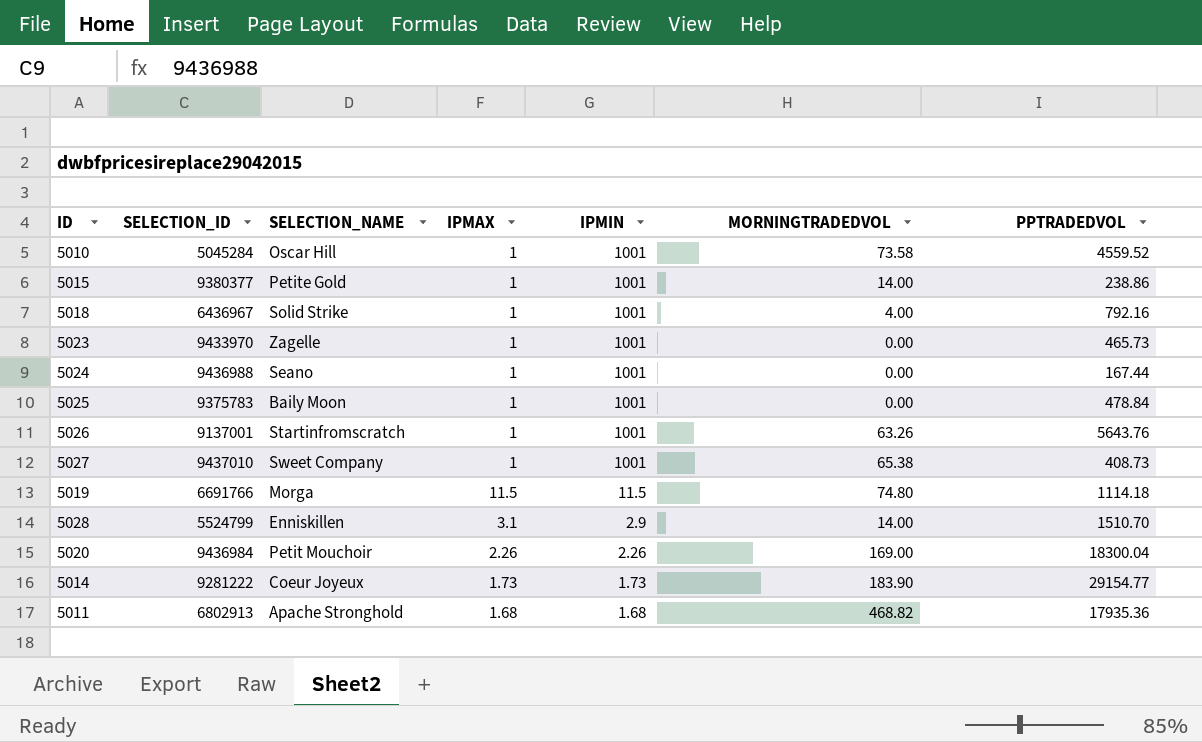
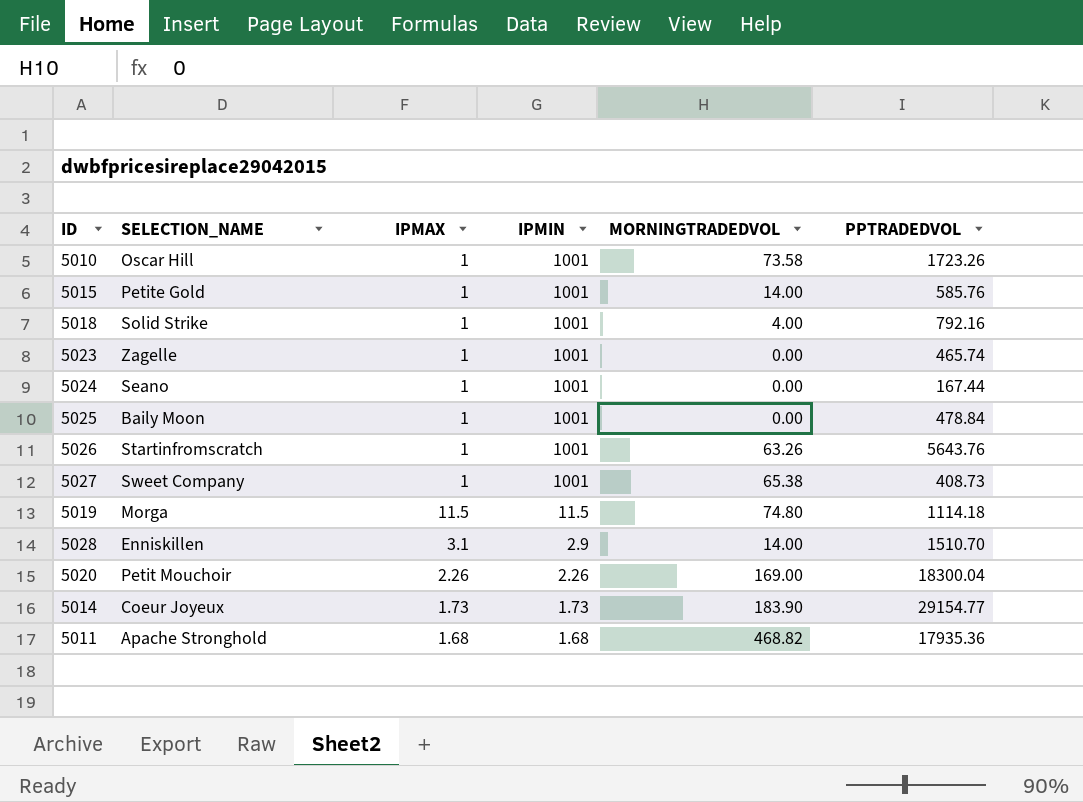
column SELECTION_ID | position: 2 -> none
5010 | PPTRADEDVOL: 4559.52 -> 1723.26
5015 | PPTRADEDVOL: 238.86 -> 585.76
5023 | PPTRADEDVOL: 465.73 -> 465.74

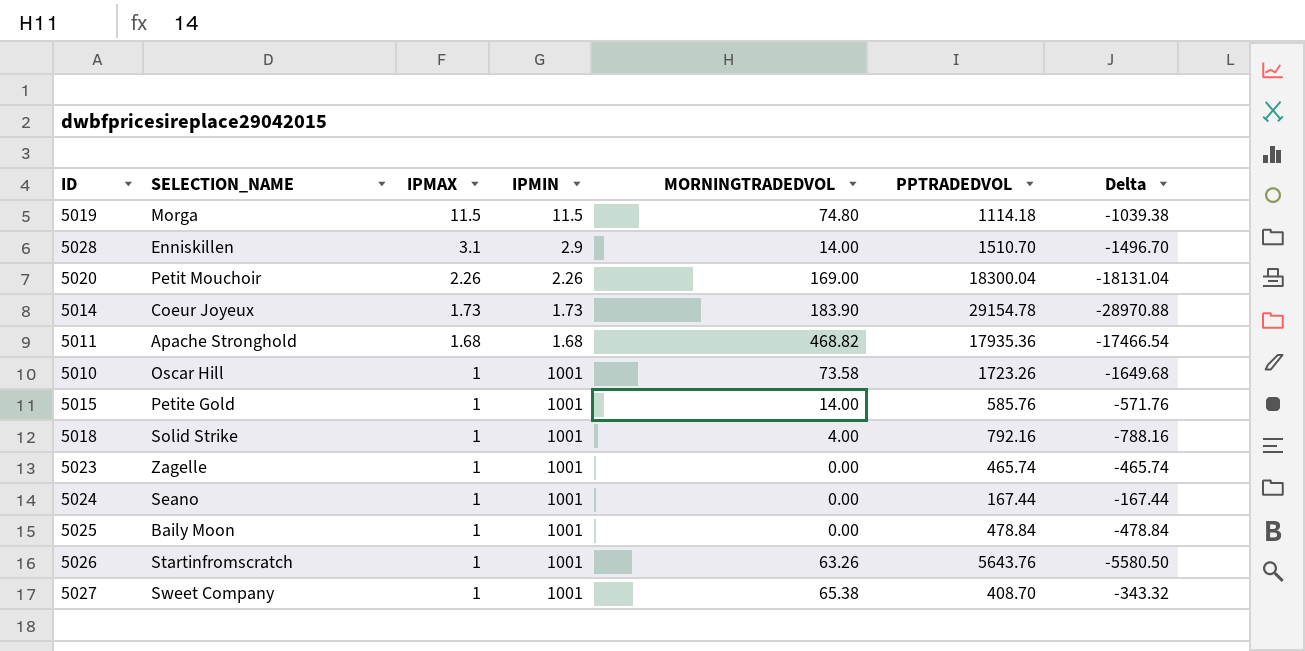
row order: IPMIN descending -> IPMAX descending
column Delta | formula: none -> [MORNINGTRADEDVOL] - [PPTRADEDVOL]
5014 | PPTRADEDVOL: 29154.77 -> 29154.78
5027 | PPTRADEDVOL: 408.73 -> 408.70

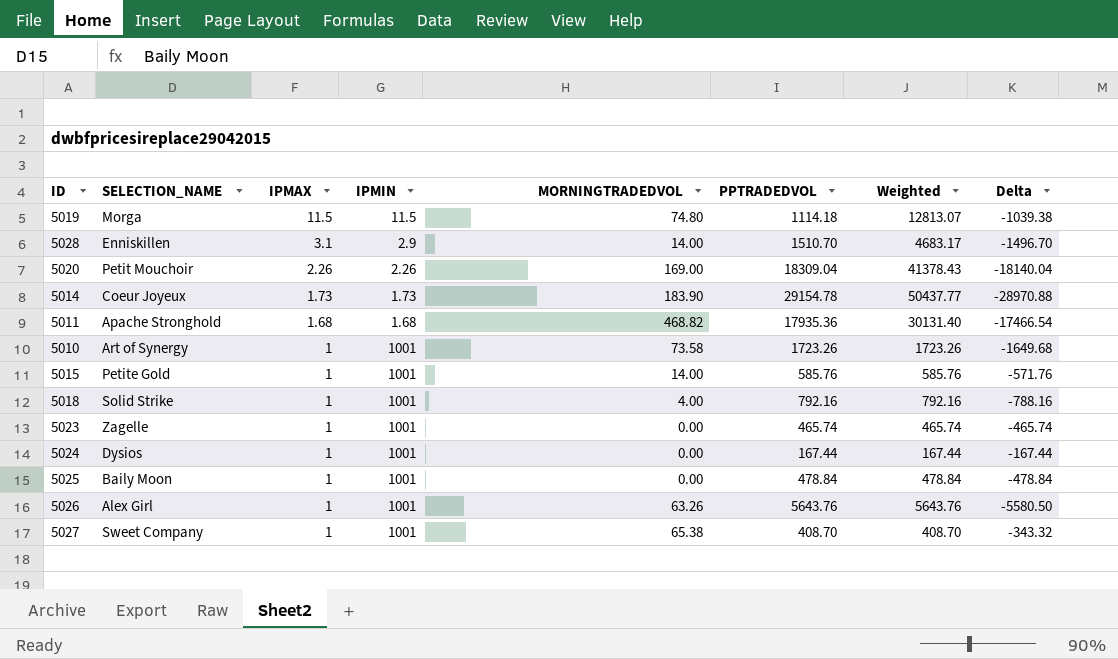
column Weighted | formula: none -> [IPMAX] * [PPTRADEDVOL]
5020 | PPTRADEDVOL: 18300.04 -> 18309.04
5020 | Delta: -18131.04 -> -18140.04
5010 | SELECTION_NAME: Oscar Hill -> Art of Synergy
5024 | SELECTION_NAME: Seano -> Dysios
5026 | SELECTION_NAME: Startinfromscratch -> Alex Girl

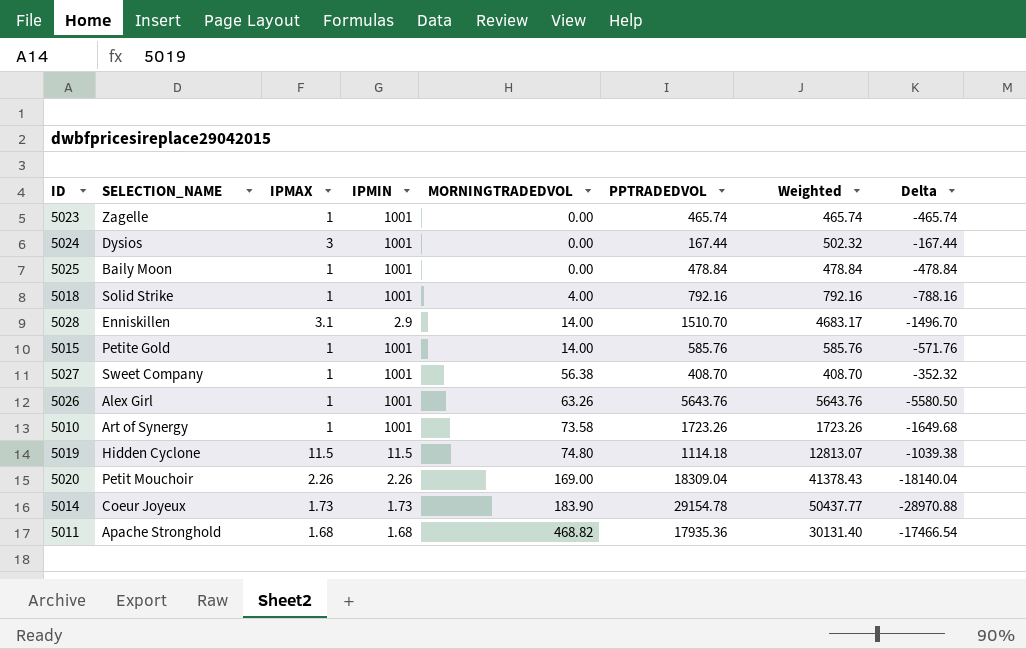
row order: IPMAX descending -> MORNINGTRADEDVOL ascending
5024 | IPMAX: 1 -> 3
5024 | Weighted: 167.44 -> 502.32
5027 | MORNINGTRADEDVOL: 65.38 -> 56.38
5027 | Delta: -343.32 -> -352.32
5019 | SELECTION_NAME: Morga -> Hidden Cyclone

